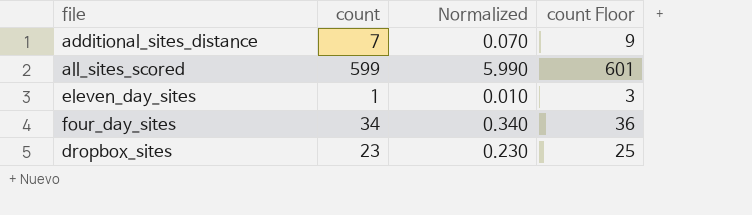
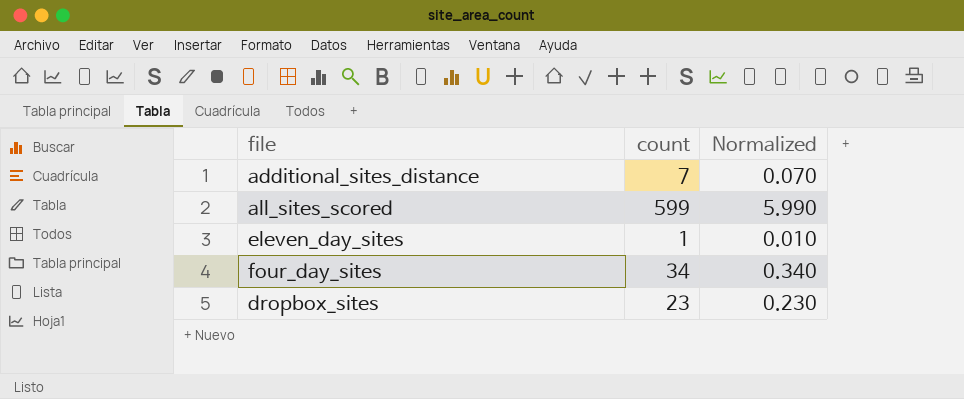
column count Floor | formula: [count] + 2 -> none

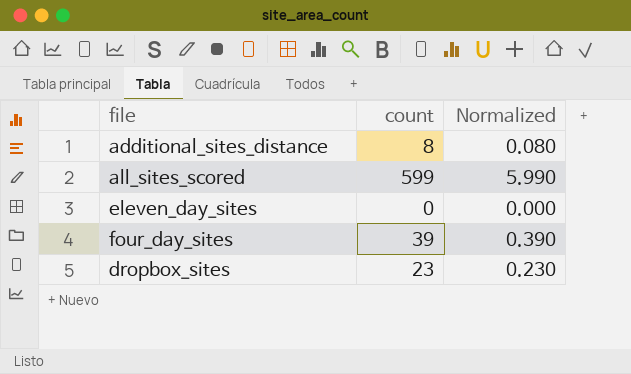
additional_sites_distance | count: 7 -> 8
additional_sites_distance | Normalized: 0.070 -> 0.080
eleven_day_sites | count: 1 -> 0
eleven_day_sites | Normalized: 0.010 -> 0.000
four_day_sites | count: 34 -> 39
four_day_sites | Normalized: 0.340 -> 0.390

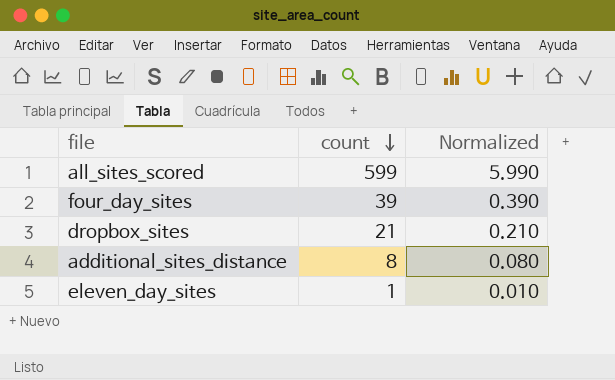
row order: none -> count descending
dropbox_sites | count: 23 -> 21
dropbox_sites | Normalized: 0.230 -> 0.210
eleven_day_sites | count: 0 -> 1
eleven_day_sites | Normalized: 0.000 -> 0.010

